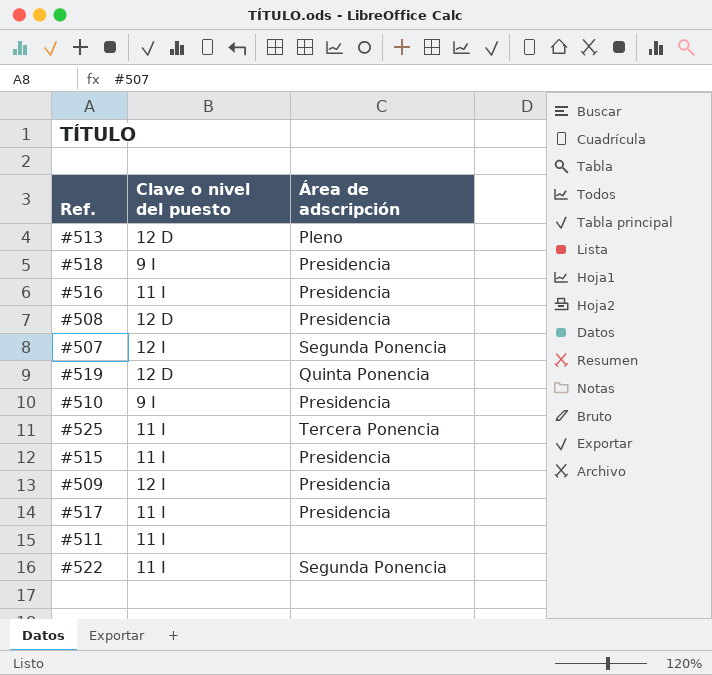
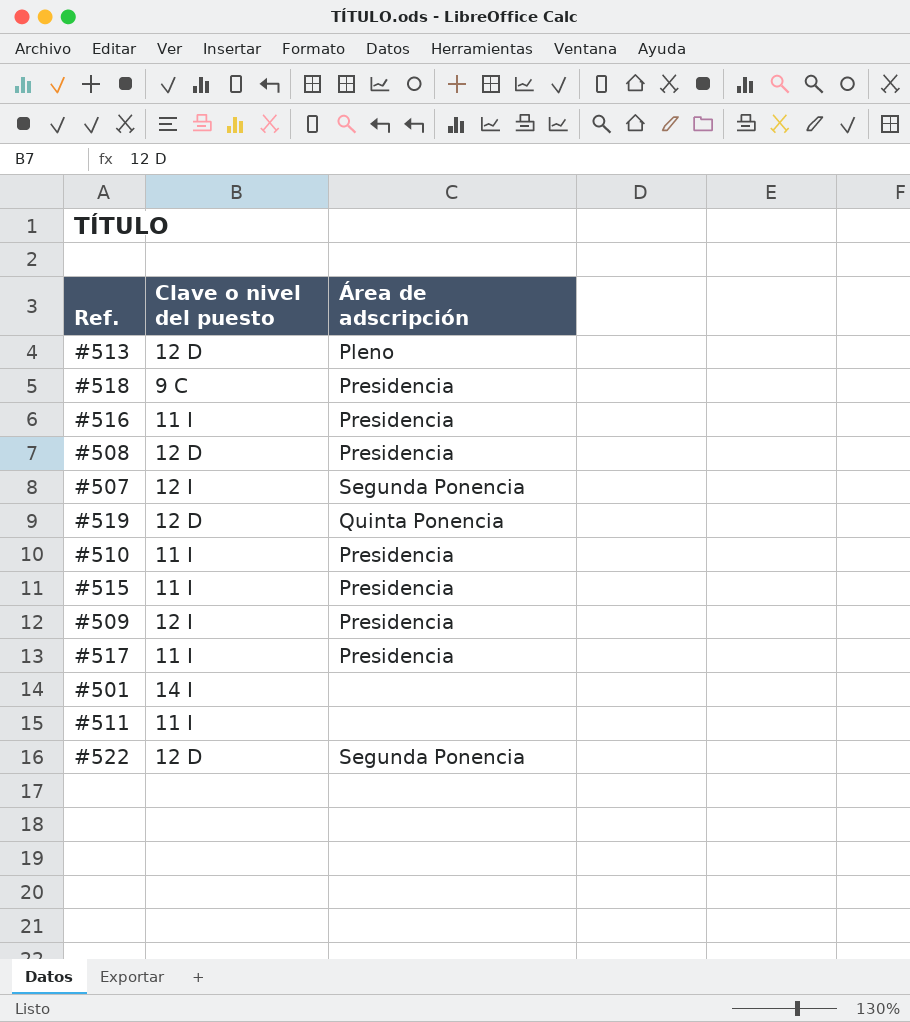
row #525: 11 I | Tercera Ponencia -> none
#518 | Clave o nivel del puesto: 9 I -> 9 C
#510 | Clave o nivel del puesto: 9 I -> 11 I
row #501: none -> 14 I | none
#522 | Clave o nivel del puesto: 11 I -> 12 D

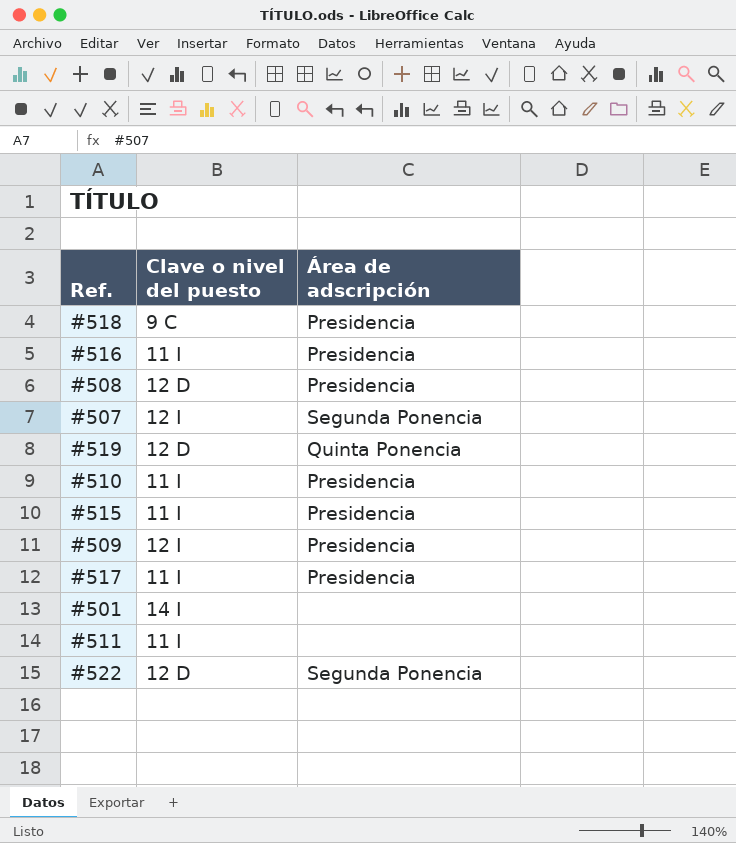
row #513: 12 D | Pleno -> none

